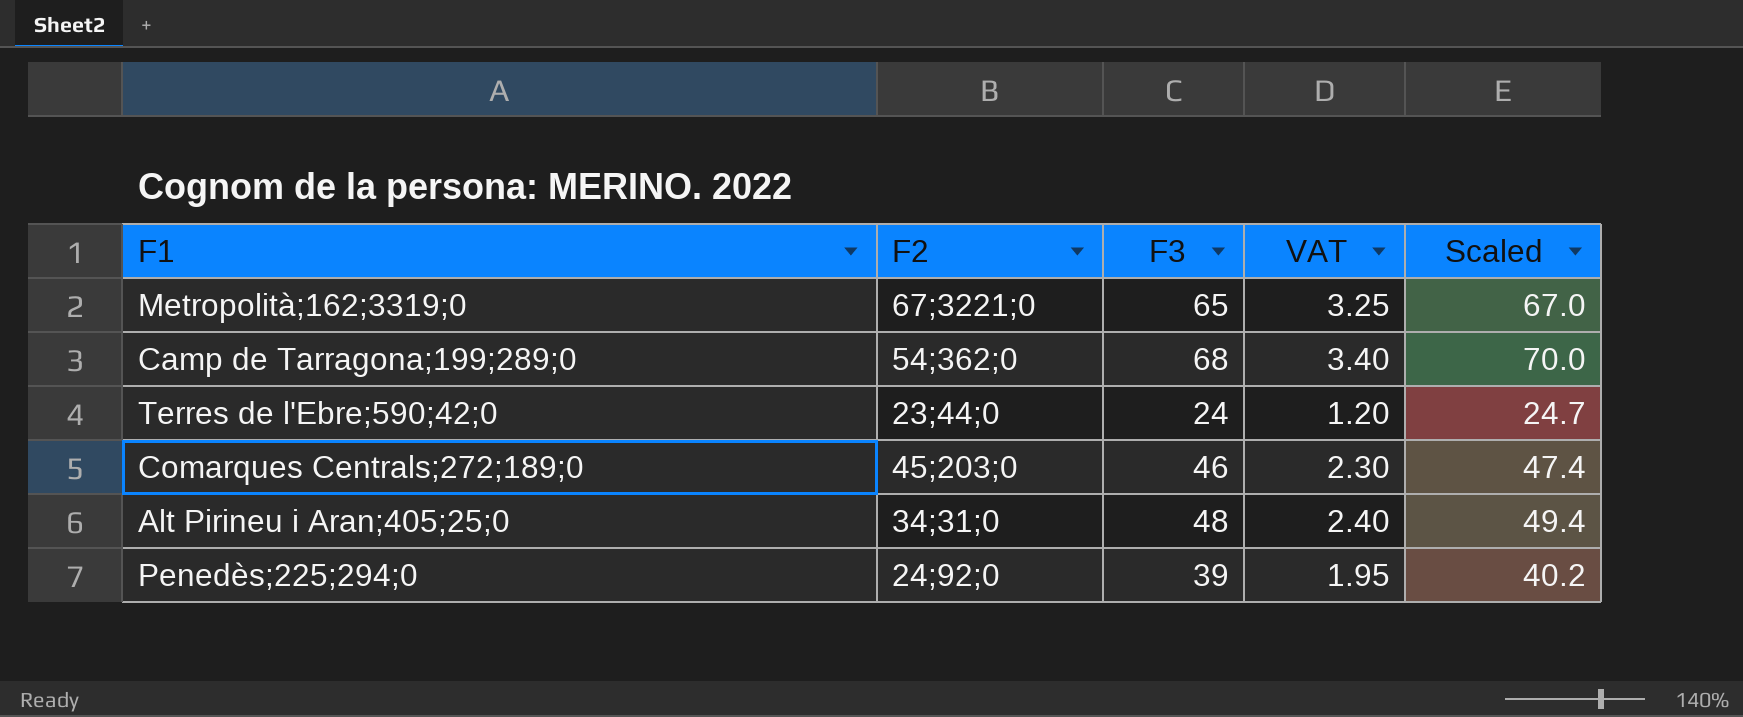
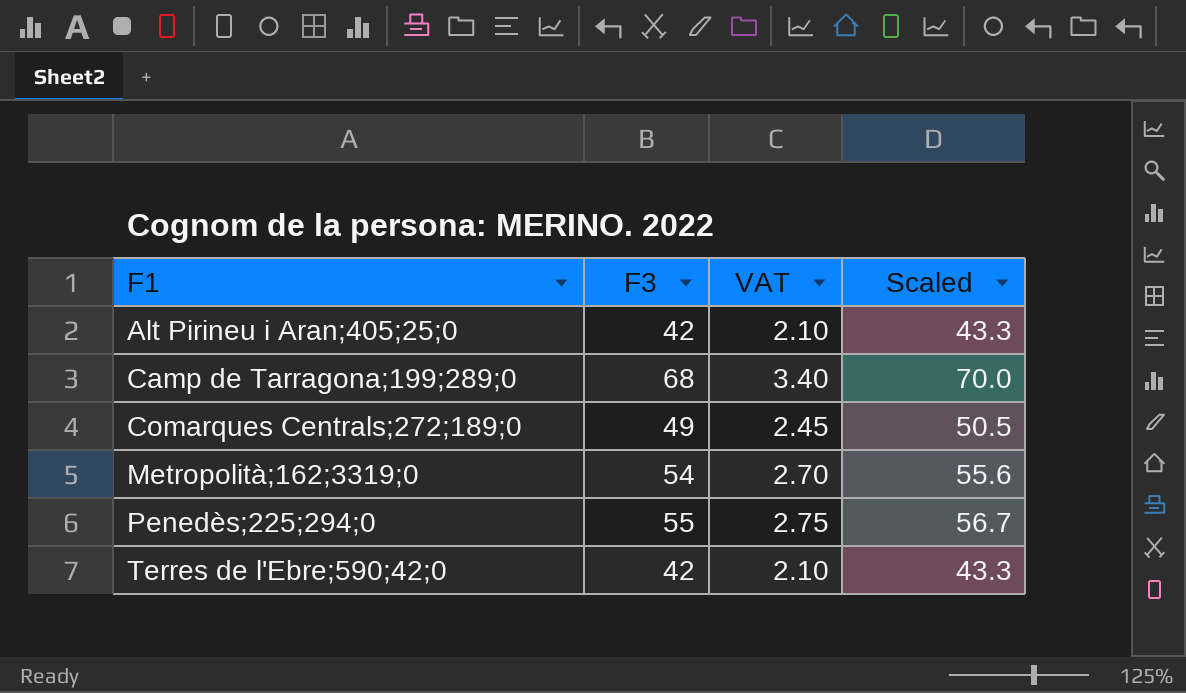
row order: none -> F1 ascending
column F2 | position: 2 -> none
Alt Pirineu i Aran;405;25;0 | F3: 48 -> 42
Alt Pirineu i Aran;405;25;0 | VAT: 2.40 -> 2.10
Alt Pirineu i Aran;405;25;0 | Scaled: 49.4 -> 43.3
Comarques Centrals;272;189;0 | F3: 46 -> 49
Comarques Centrals;272;189;0 | VAT: 2.30 -> 2.45
Comarques Centrals;272;189;0 | Scaled: 47.4 -> 50.5
Metropolità;162;3319;0 | F3: 65 -> 54
Metropolità;162;3319;0 | VAT: 3.25 -> 2.70
Metropolità;162;3319;0 | Scaled: 67.0 -> 55.6
Penedès;225;294;0 | F3: 39 -> 55
Penedès;225;294;0 | VAT: 1.95 -> 2.75
Penedès;225;294;0 | Scaled: 40.2 -> 56.7
Terres de l'Ebre;590;42;0 | F3: 24 -> 42
Terres de l'Ebre;590;42;0 | VAT: 1.20 -> 2.10
Terres de l'Ebre;590;42;0 | Scaled: 24.7 -> 43.3

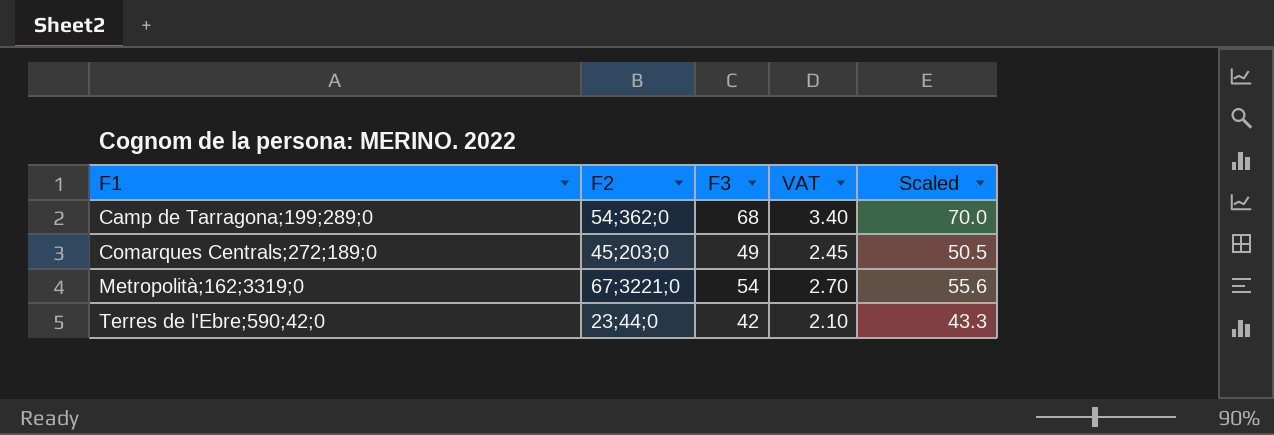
column F2 | position: none -> 2
row Alt Pirineu i Aran;405;25;0: 42 | 2.10 | 43.3 -> none
row Penedès;225;294;0: 55 | 2.75 | 56.7 -> none

